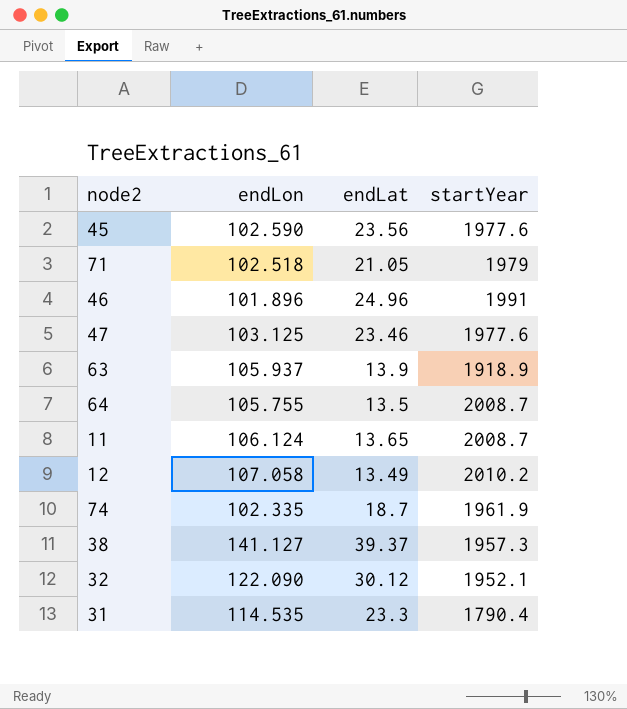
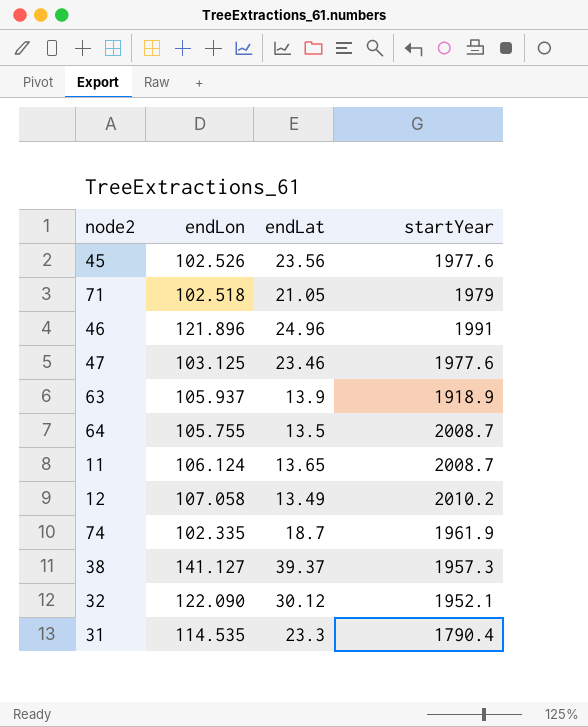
45 | endLon: 102.590 -> 102.526
46 | endLon: 101.896 -> 121.896

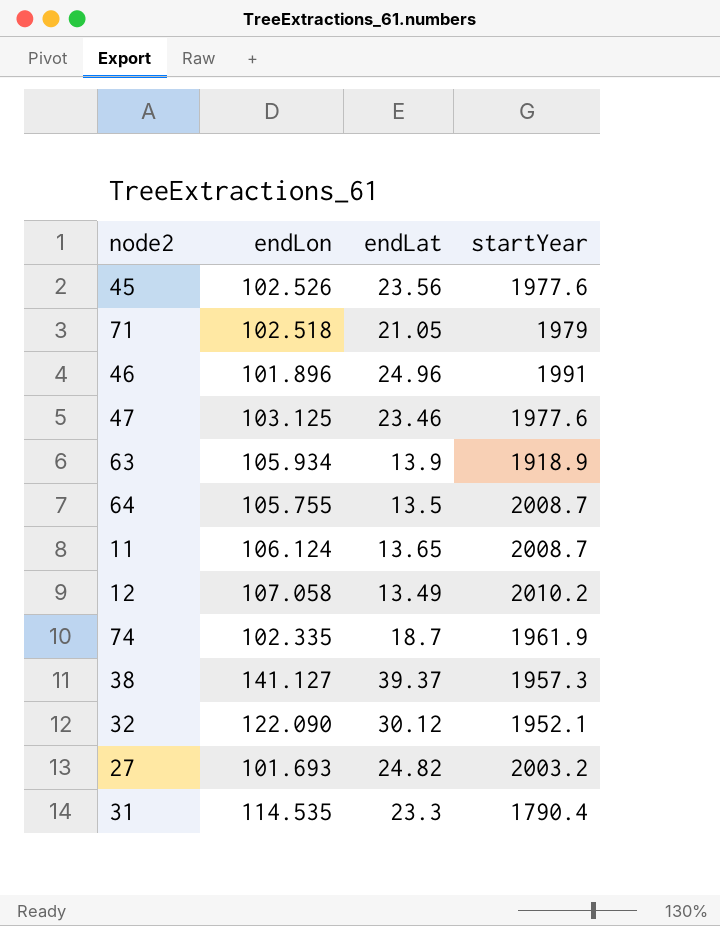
46 | endLon: 121.896 -> 101.896
63 | endLon: 105.937 -> 105.934
row 27: none -> 101.693 | 24.82 | 2003.2

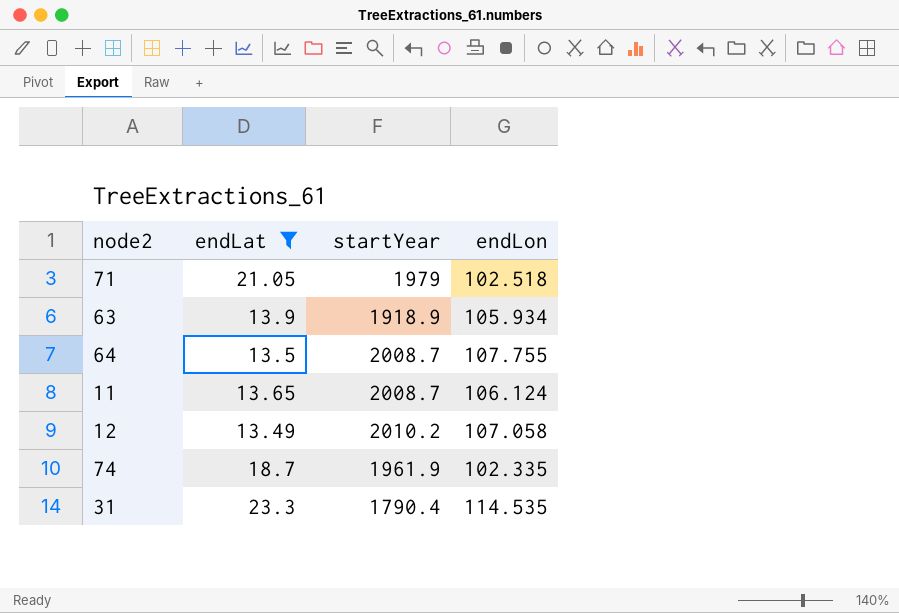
filter: none -> endLat <= 23.3
column endLon | position: 2 -> 4
64 | endLon: 105.755 -> 107.755

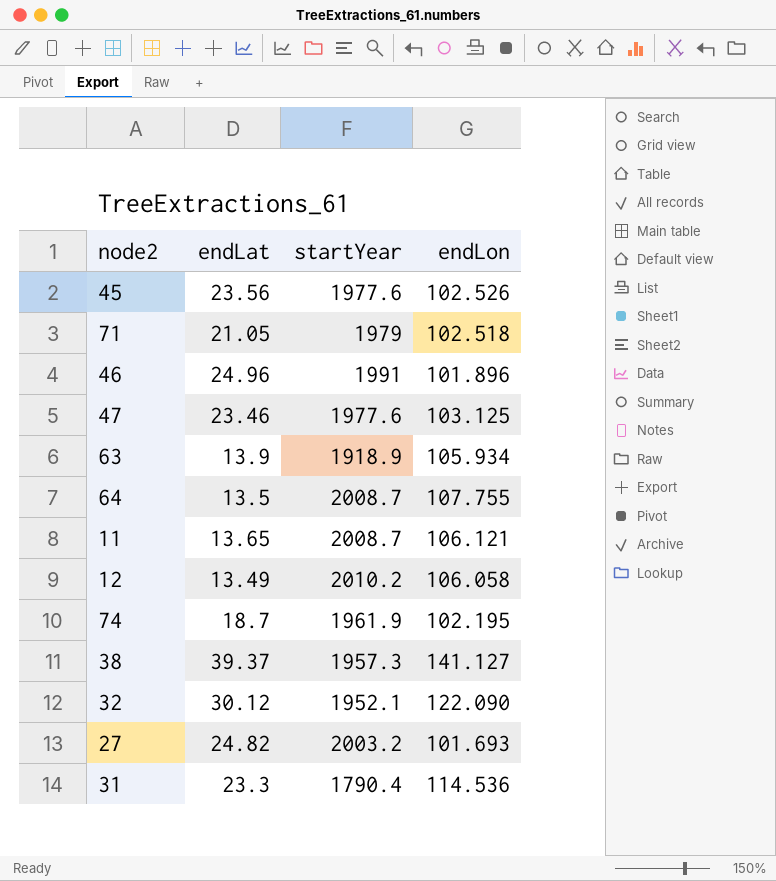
filter: endLat <= 23.3 -> none
11 | endLon: 106.124 -> 106.121
12 | endLon: 107.058 -> 106.058
74 | endLon: 102.335 -> 102.195
31 | endLon: 114.535 -> 114.536

